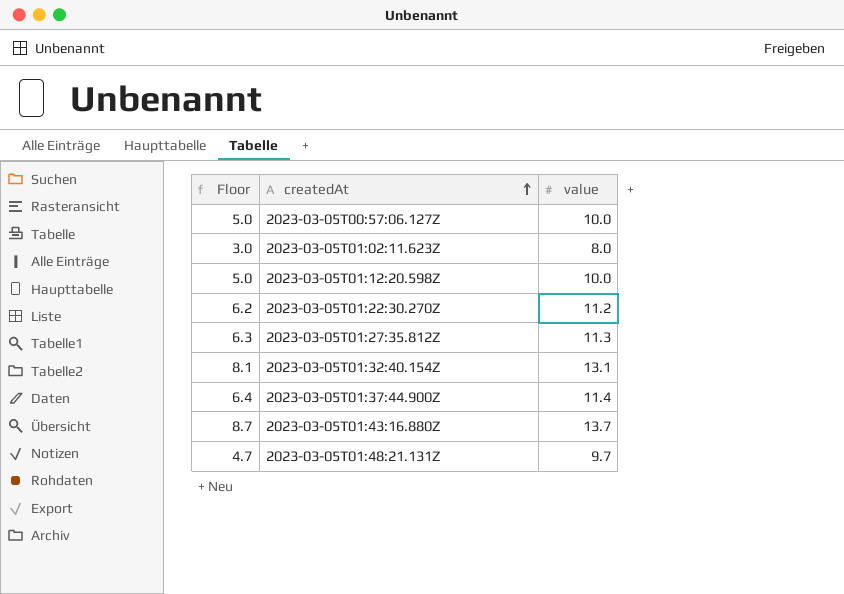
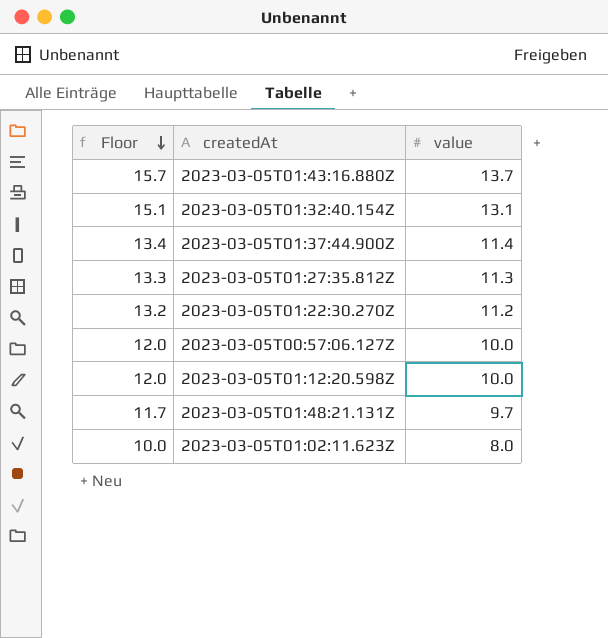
row order: createdAt ascending -> Floor descending
column Floor | formula: [value] - 5 -> [value] + 2

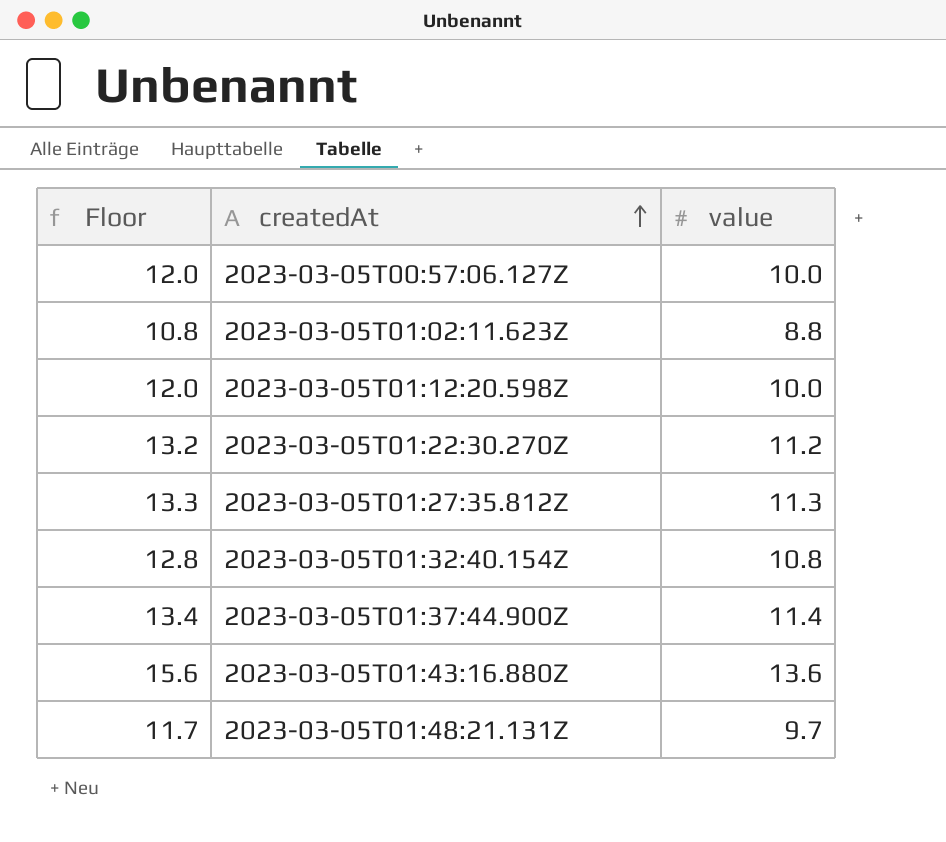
row order: Floor descending -> createdAt ascending
2023-03-05T01:02:11.623Z | Floor: 10.0 -> 10.8
2023-03-05T01:02:11.623Z | value: 8.0 -> 8.8
2023-03-05T01:32:40.154Z | Floor: 15.1 -> 12.8
2023-03-05T01:32:40.154Z | value: 13.1 -> 10.8
2023-03-05T01:43:16.880Z | Floor: 15.7 -> 15.6
2023-03-05T01:43:16.880Z | value: 13.7 -> 13.6

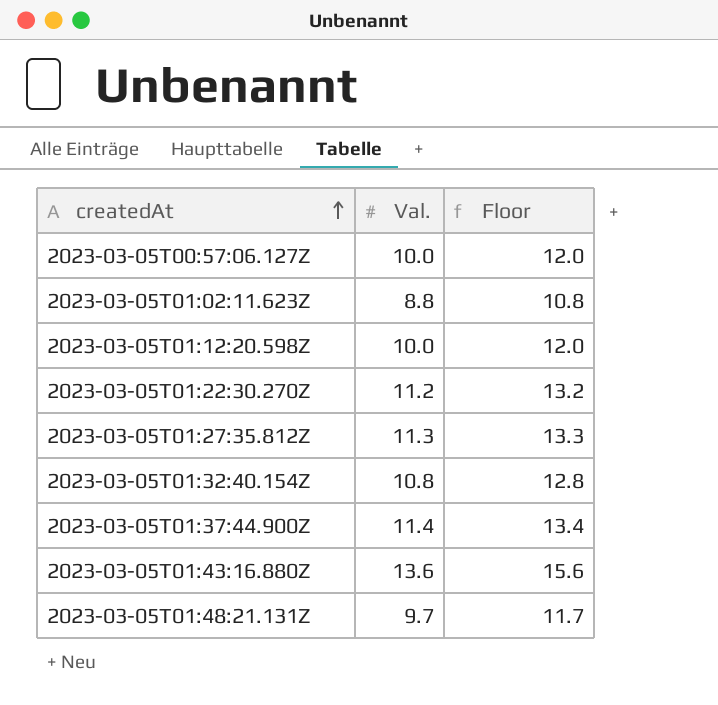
column name: value -> Val.
column Floor | position: 1 -> 3

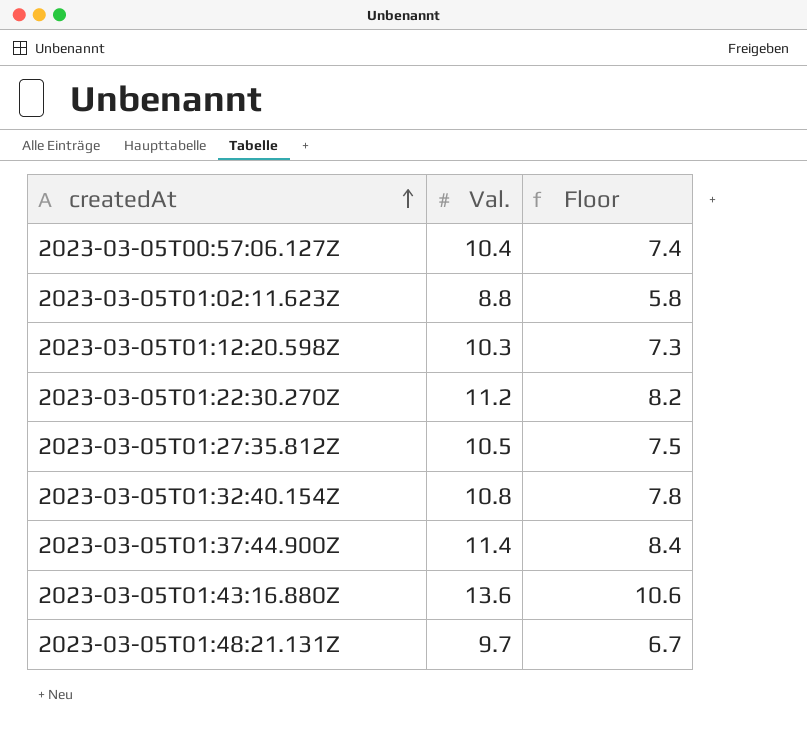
column Floor | formula: [Val.] + 2 -> [Val.] - 3
2023-03-05T00:57:06.127Z | Val.: 10.0 -> 10.4
2023-03-05T01:12:20.598Z | Val.: 10.0 -> 10.3
2023-03-05T01:27:35.812Z | Val.: 11.3 -> 10.5

